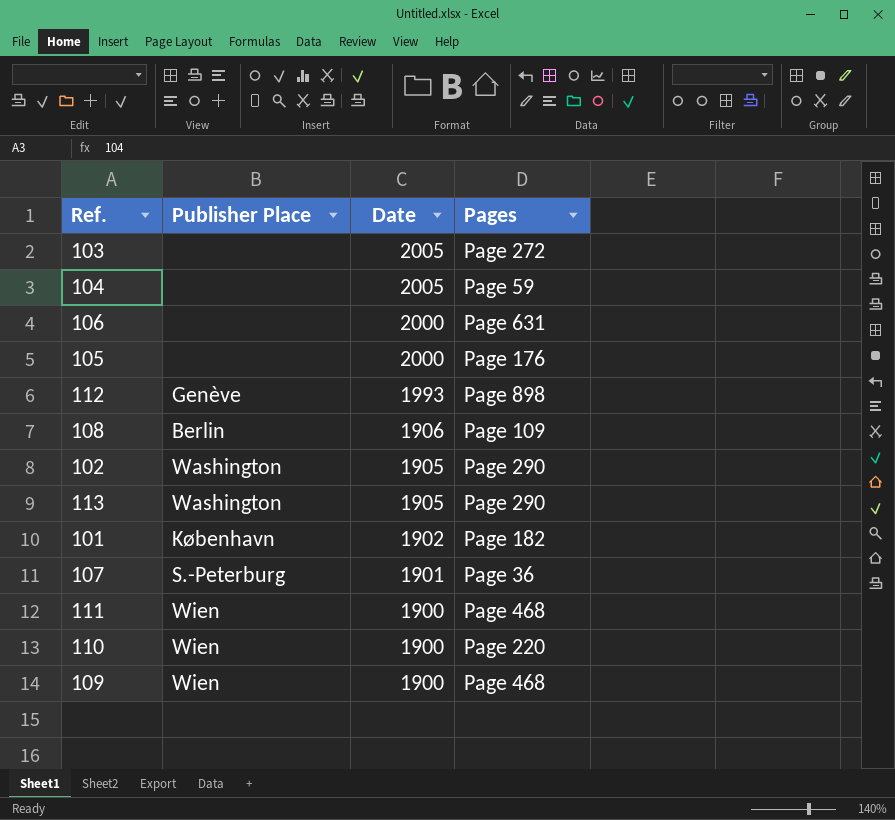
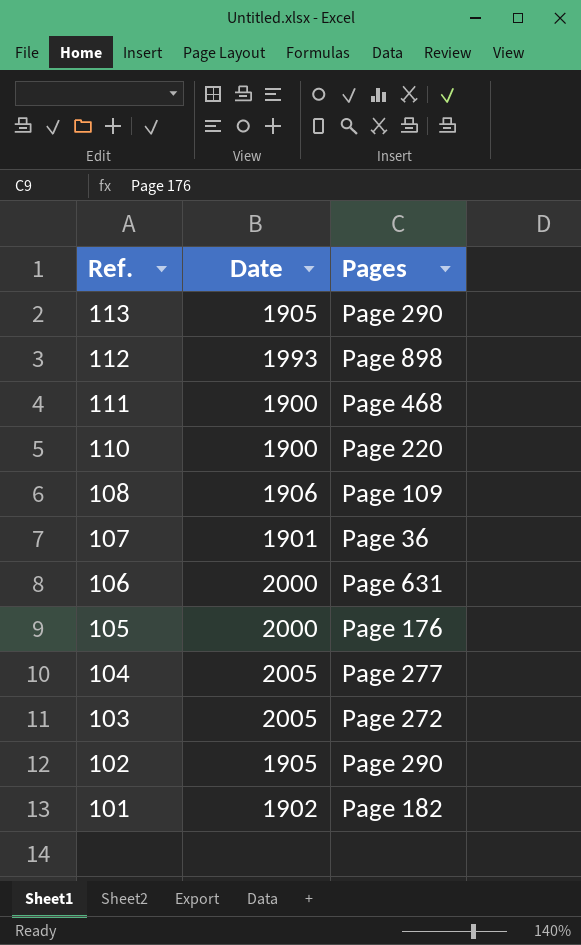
row order: Date descending -> Ref. descending
column Publisher Place | position: 2 -> none
row 109: Wien | 1900 | Page 468 -> none
104 | Pages: Page 59 -> Page 277

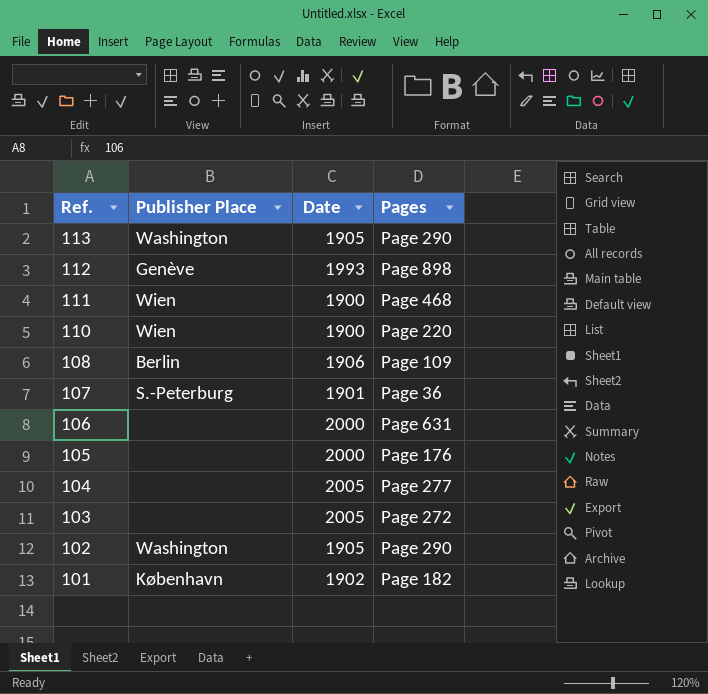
column Publisher Place | position: none -> 2

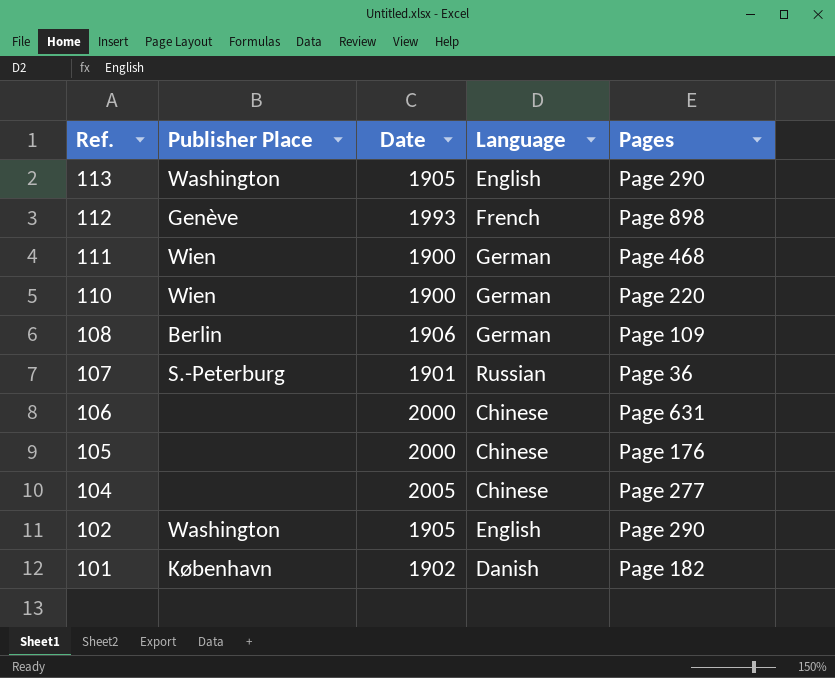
column Language | position: none -> 4
row 103: none | 2005 | Page 272 -> none

